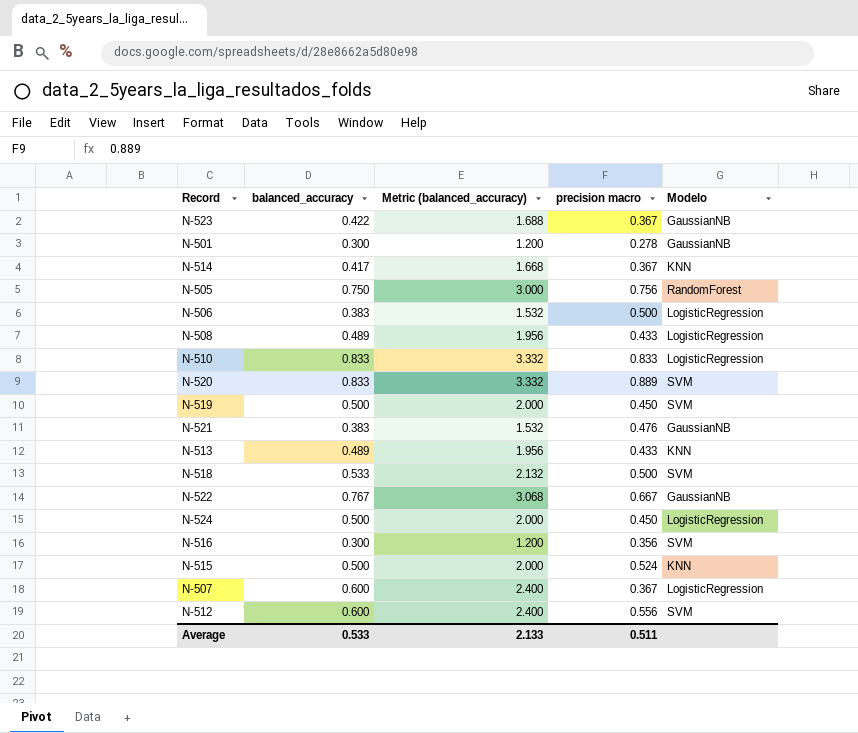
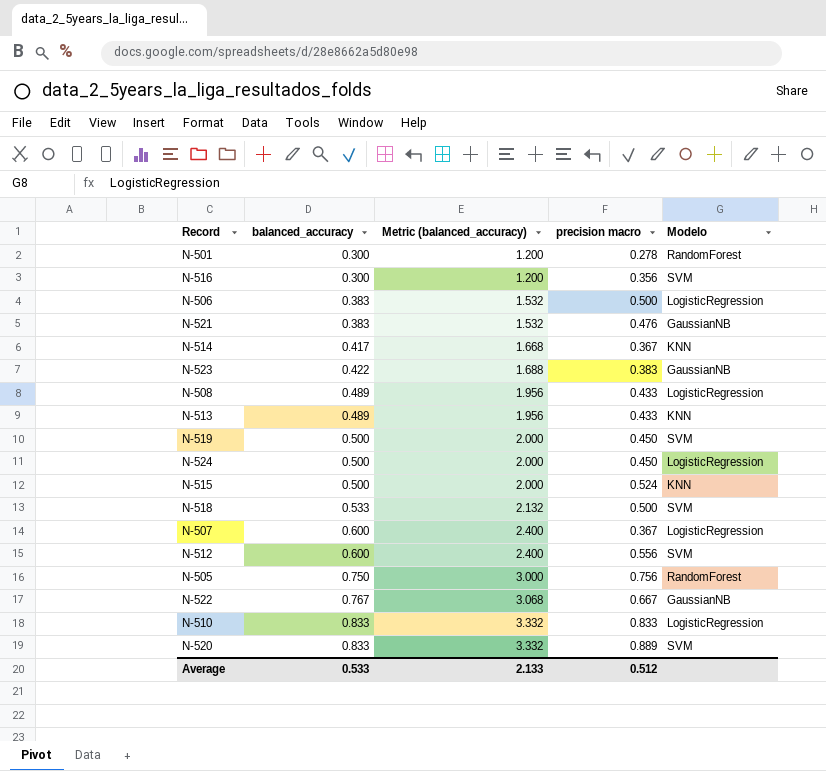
row order: none -> balanced_accuracy ascending
N-501 | Modelo: GaussianNB -> RandomForest
N-523 | precision macro: 0.367 -> 0.383
Average | precision macro: 0.511 -> 0.512

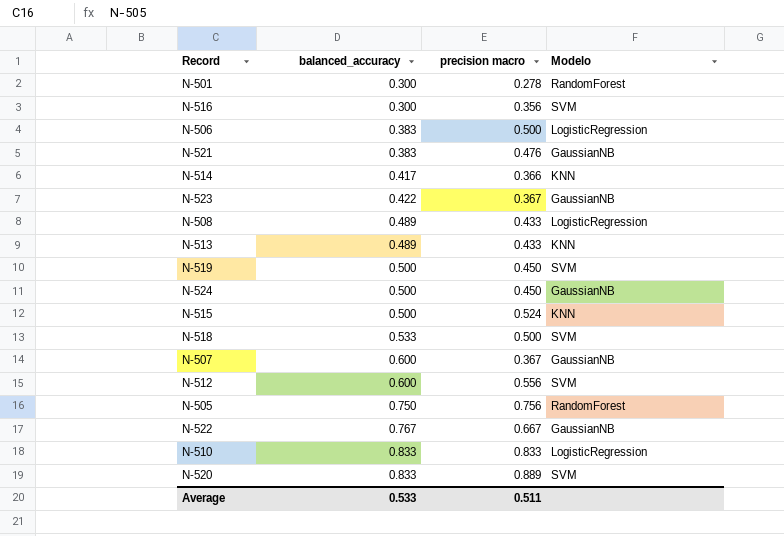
column Metric (balanced_accuracy) | formula: [balanced_accuracy] * 4 -> none
N-514 | precision macro: 0.367 -> 0.366
N-523 | precision macro: 0.383 -> 0.367
N-524 | Modelo: LogisticRegression -> GaussianNB
N-507 | Modelo: LogisticRegression -> GaussianNB
Average | precision macro: 0.512 -> 0.511

